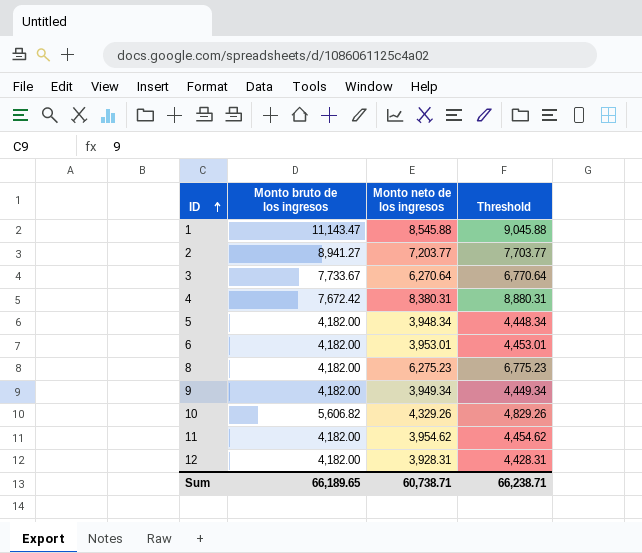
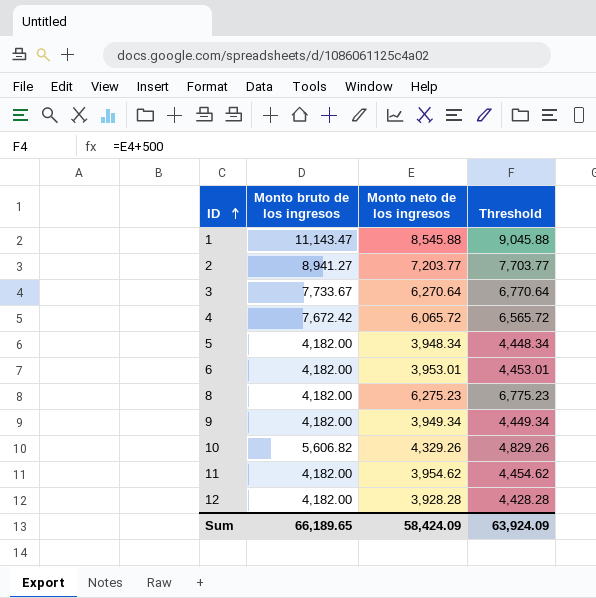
4 | Monto neto de los ingresos: 8,380.31 -> 6,065.72
4 | Threshold: 8,880.31 -> 6,565.72
12 | Monto neto de los ingresos: 3,928.31 -> 3,928.28
12 | Threshold: 4,428.31 -> 4,428.28
Sum | Monto neto de los ingresos: 60,738.71 -> 58,424.09
Sum | Threshold: 66,238.71 -> 63,924.09

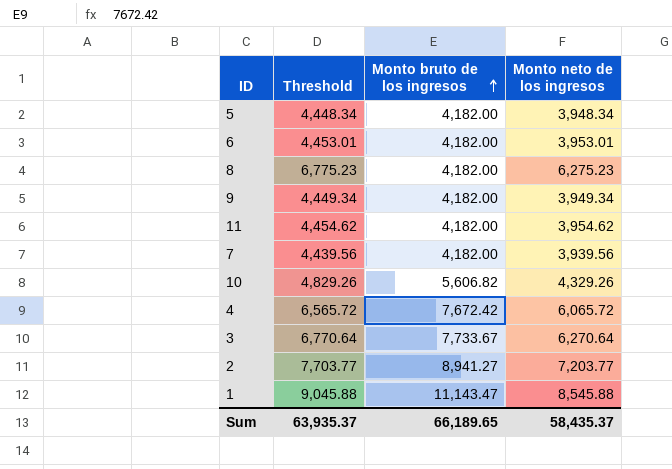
row order: ID ascending -> Monto bruto de los ingresos ascending
column Threshold | position: 4 -> 2
row 12: 4,182.00 | 3,928.28 | 4,428.28 -> none
row 7: none -> 4,439.56 | 4,182.00 | 3,939.56
Sum | Threshold: 63,924.09 -> 63,935.37
Sum | Monto neto de los ingresos: 58,424.09 -> 58,435.37

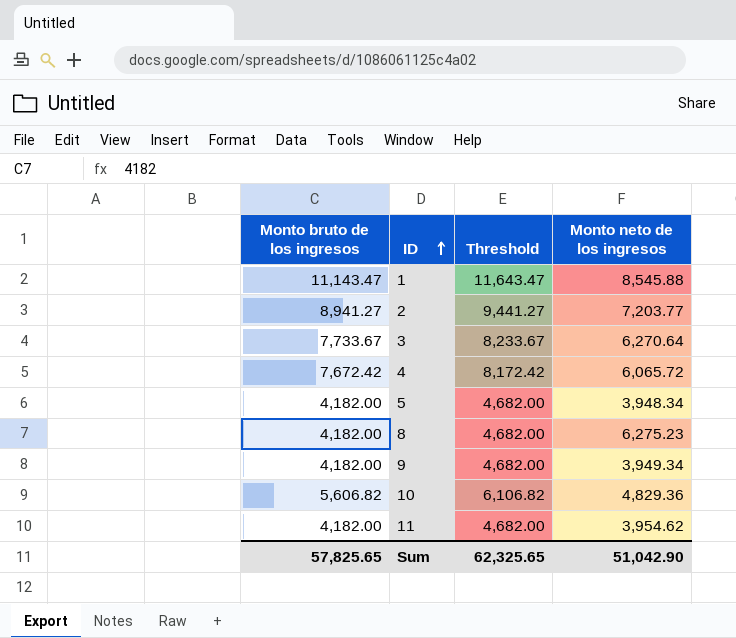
row order: Monto bruto de los ingresos ascending -> ID ascending
column Monto bruto de los ingresos | position: 3 -> 1
column Threshold | formula: [Monto neto de los ingresos] + 500 -> [Monto bruto de los ingresos] + 500
row 6: 4,453.01 | 4,182.00 | 3,953.01 -> none
row 7: 4,439.56 | 4,182.00 | 3,939.56 -> none
10 | Monto neto de los ingresos: 4,329.26 -> 4,829.36
Sum | Monto bruto de los ingresos: 66,189.65 -> 57,825.65
Sum | Threshold: 63,935.37 -> 62,325.65
Sum | Monto neto de los ingresos: 58,435.37 -> 51,042.90

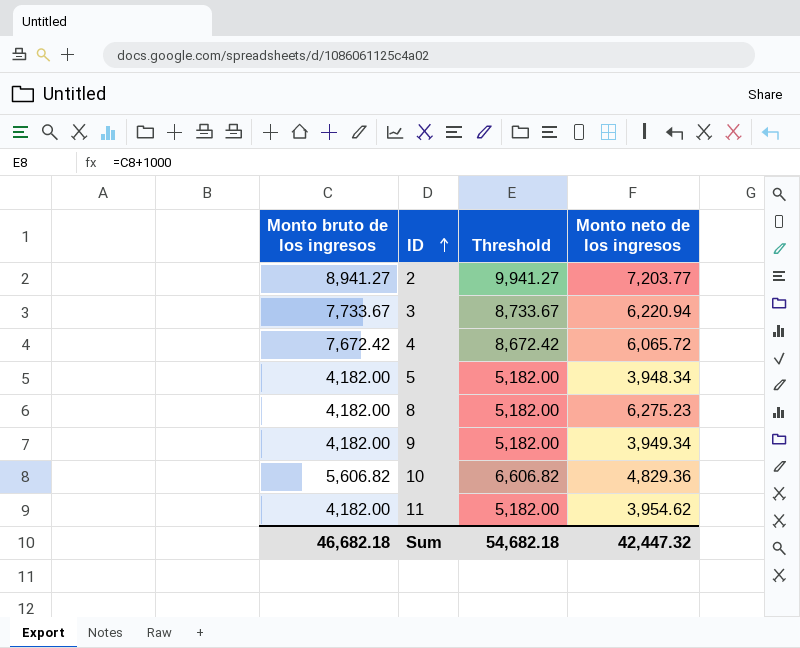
column Threshold | formula: [Monto bruto de los ingresos] + 500 -> [Monto bruto de los ingresos] + 1000
row 1: 11,143.47 | 11,643.47 | 8,545.88 -> none
3 | Monto neto de los ingresos: 6,270.64 -> 6,220.94
Sum | Monto bruto de los ingresos: 57,825.65 -> 46,682.18
Sum | Threshold: 62,325.65 -> 54,682.18
Sum | Monto neto de los ingresos: 51,042.90 -> 42,447.32

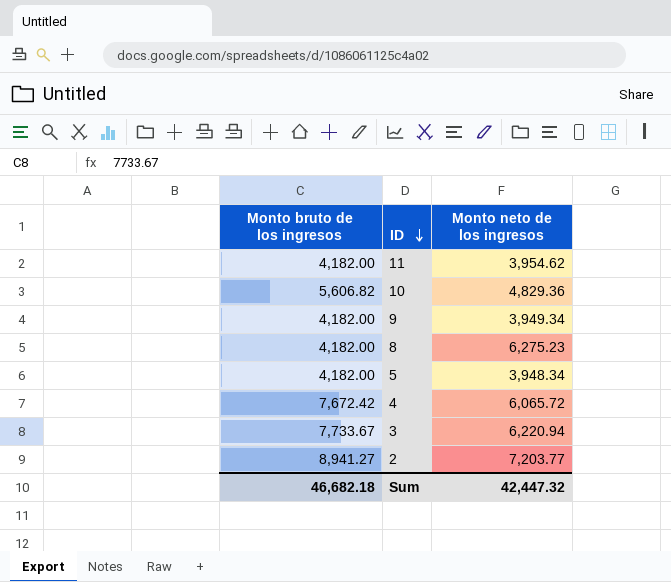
row order: ID ascending -> ID descending
column Threshold | formula: [Monto bruto de los ingresos] + 1000 -> none

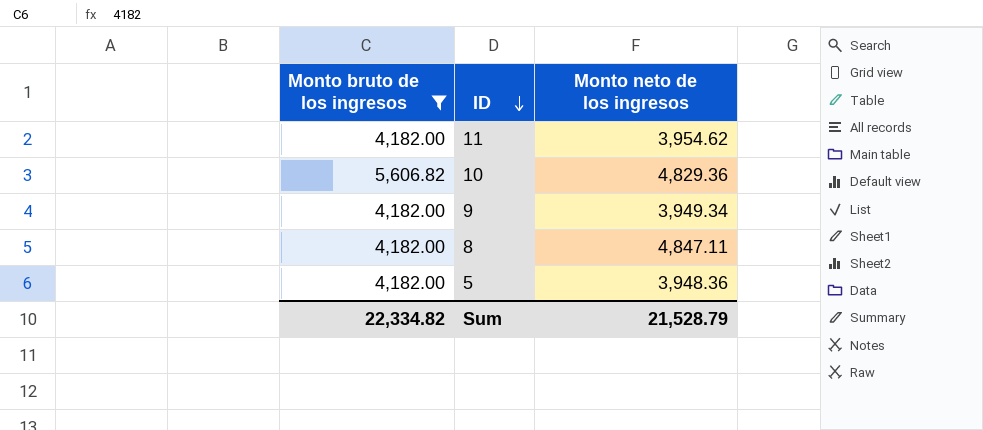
filter: none -> Monto bruto de los ingresos <= 5,606.82
8 | Monto neto de los ingresos: 6,275.23 -> 4,847.11
5 | Monto neto de los ingresos: 3,948.34 -> 3,948.36
Sum | Monto bruto de los ingresos: 46,682.18 -> 22,334.82
Sum | Monto neto de los ingresos: 42,447.32 -> 21,528.79

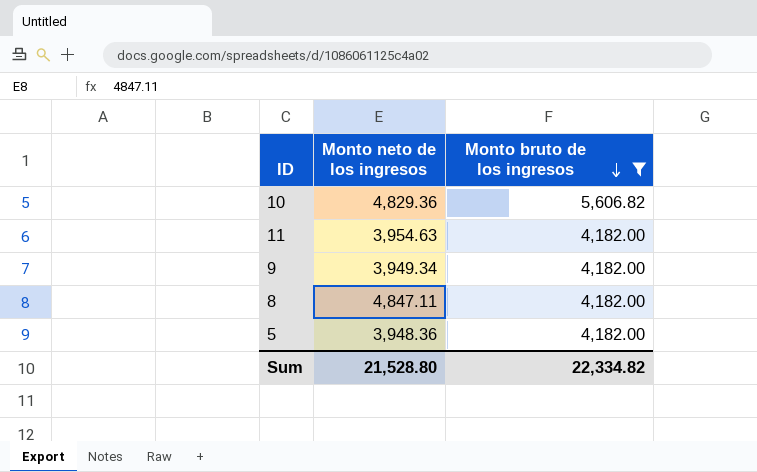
row order: ID descending -> Monto bruto de los ingresos descending
column Monto bruto de los ingresos | position: 1 -> 3
11 | Monto neto de los ingresos: 3,954.62 -> 3,954.63
Sum | Monto neto de los ingresos: 21,528.79 -> 21,528.80

